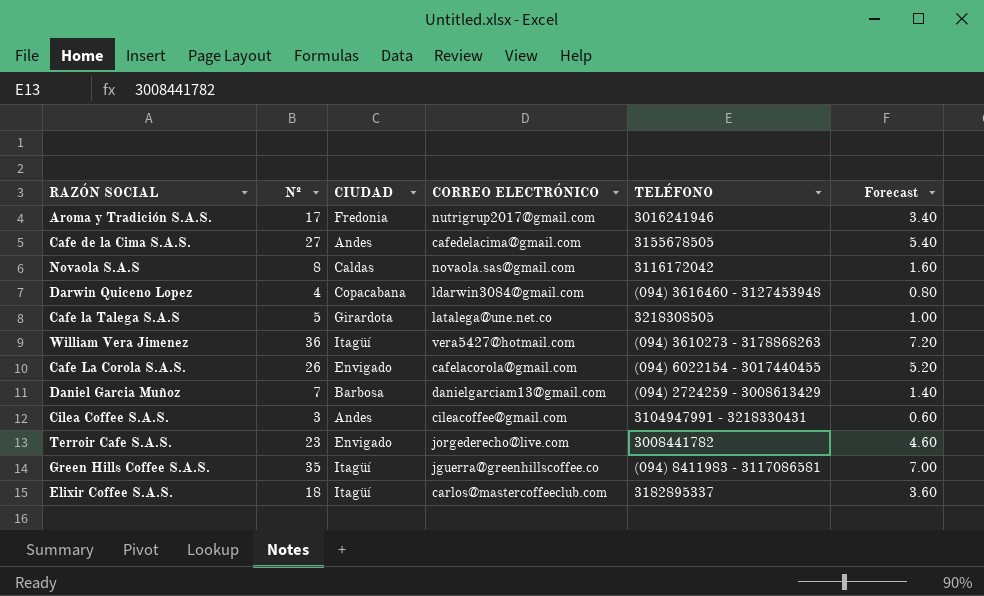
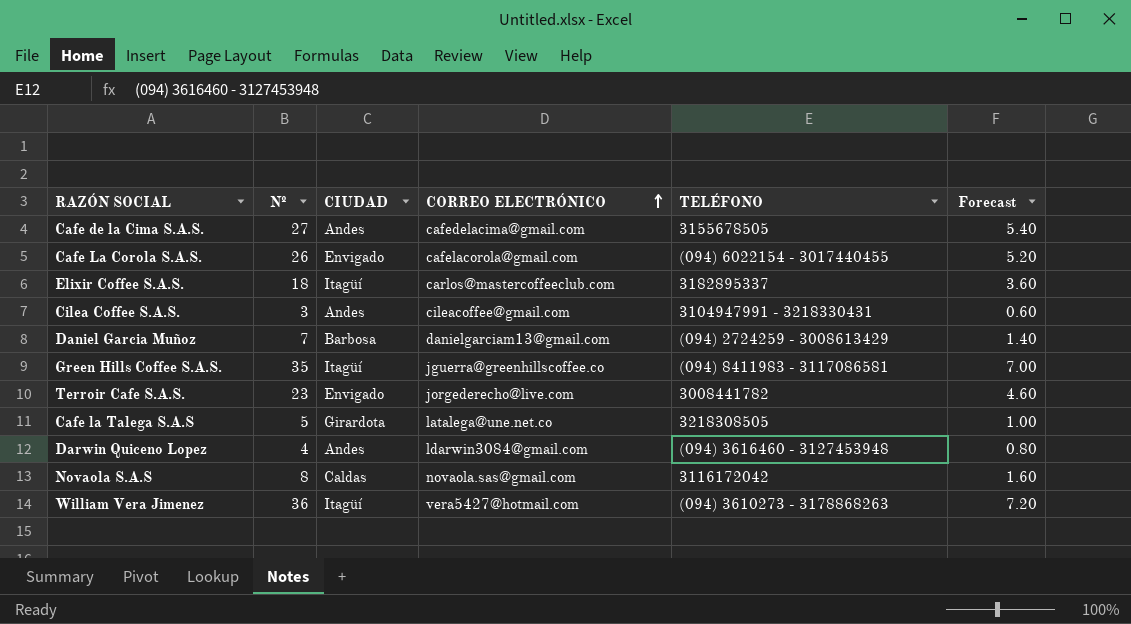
row order: none -> CORREO ELECTRÓNICO ascending
row Aroma y Tradición S.A.S.: 17 | Fredonia | nutrigrup2017@gmail.com | 3016241946 | 3.40 -> none
Darwin Quiceno Lopez | CIUDAD: Copacabana -> Andes

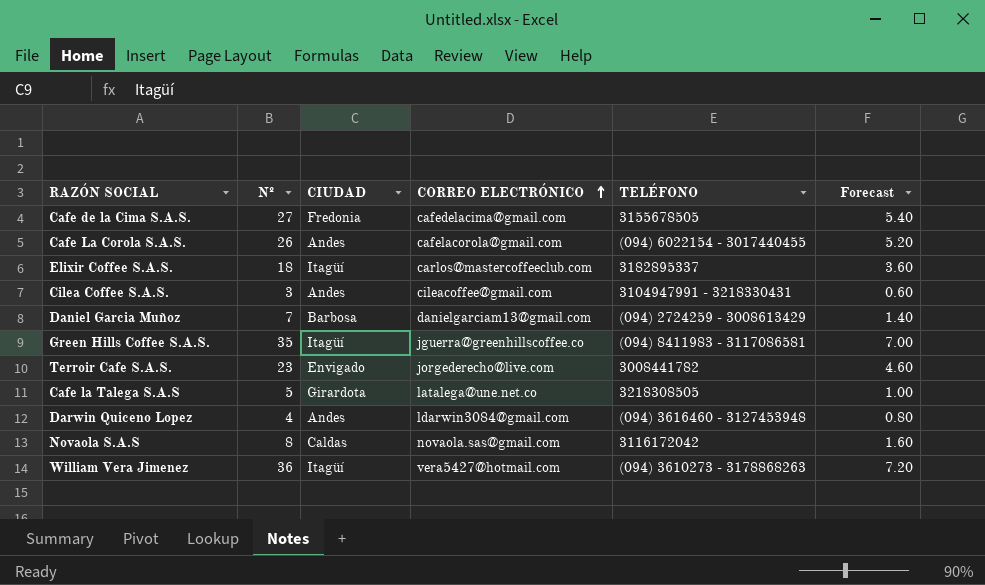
Cafe de la Cima S.A.S. | CIUDAD: Andes -> Fredonia
Cafe La Corola S.A.S. | CIUDAD: Envigado -> Andes

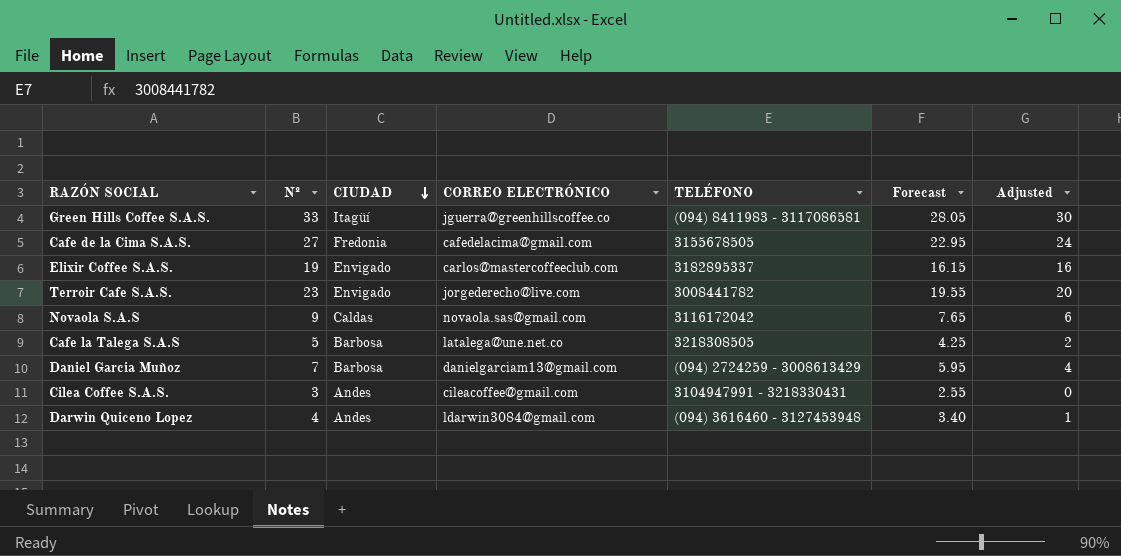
row order: CORREO ELECTRÓNICO ascending -> CIUDAD descending
column Forecast | formula: [Nº] * 0.2 -> [Nº] * 0.85
column Adjusted | formula: none -> [Nº] - 3
row Cafe La Corola S.A.S.: 26 | Andes | cafelacorola@gmail.com | (094) 6022154 - 3017440455 | 5.20 -> none
row William Vera Jimenez: 36 | Itagüí | vera5427@hotmail.com | (094) 3610273 - 3178868263 | 7.20 -> none
Green Hills Coffee S.A.S. | Nº: 35 -> 33
Elixir Coffee S.A.S. | Nº: 18 -> 19
Elixir Coffee S.A.S. | CIUDAD: Itagüí -> Envigado
Novaola S.A.S | Nº: 8 -> 9
Cafe la Talega S.A.S | CIUDAD: Girardota -> Barbosa

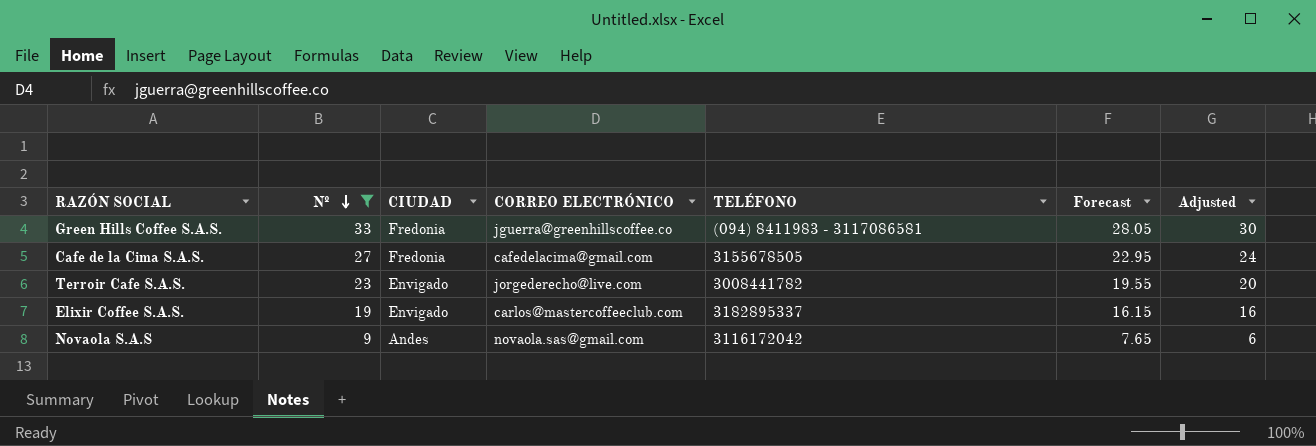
filter: none -> Nº >= 9
row order: CIUDAD descending -> Nº descending
Green Hills Coffee S.A.S. | CIUDAD: Itagüí -> Fredonia
Novaola S.A.S | CIUDAD: Caldas -> Andes

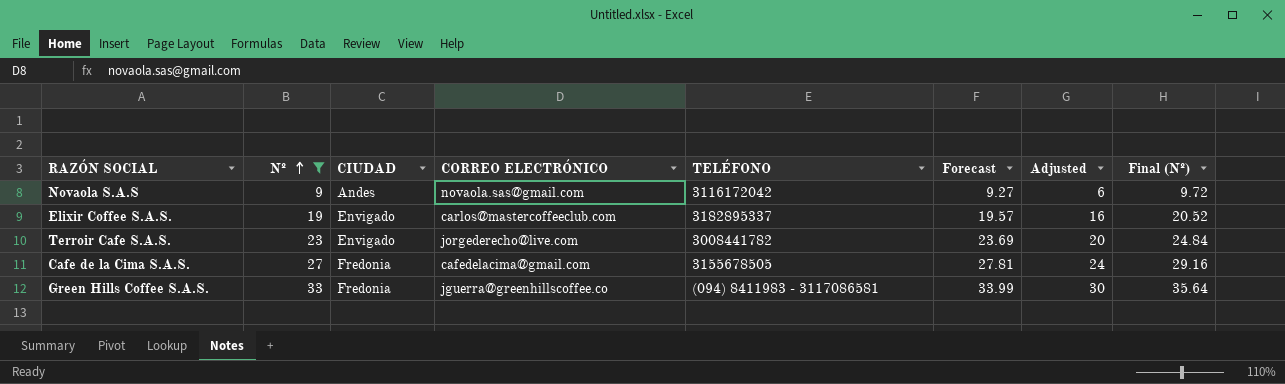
row order: Nº descending -> Nº ascending
column Forecast | formula: [Nº] * 0.85 -> [Nº] * 1.03
column Final (Nº) | formula: none -> [Nº] * 1.08

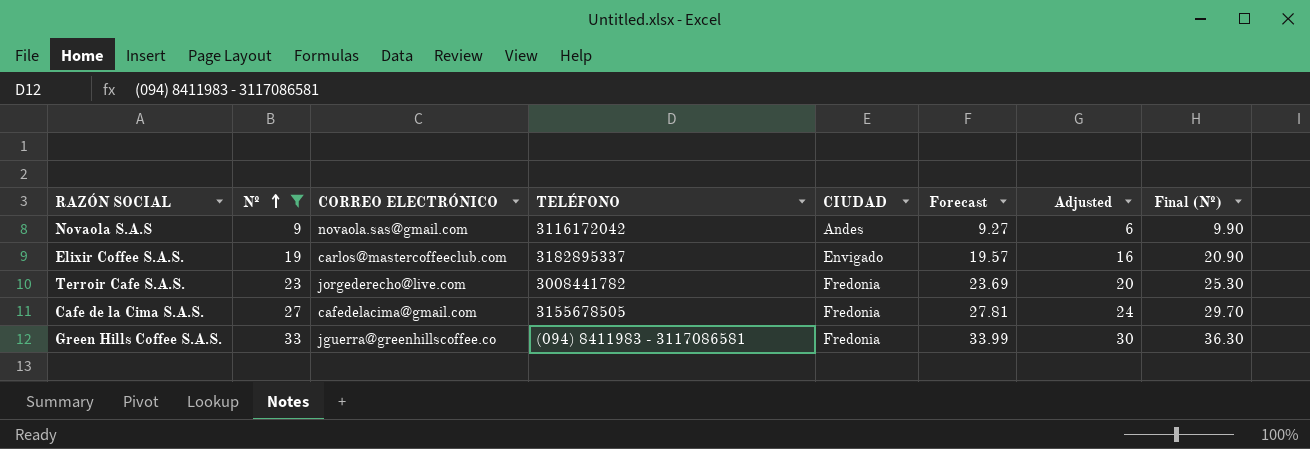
column CIUDAD | position: 3 -> 5
column Final (Nº) | formula: [Nº] * 1.08 -> [Nº] * 1.1
Terroir Cafe S.A.S. | CIUDAD: Envigado -> Fredonia

